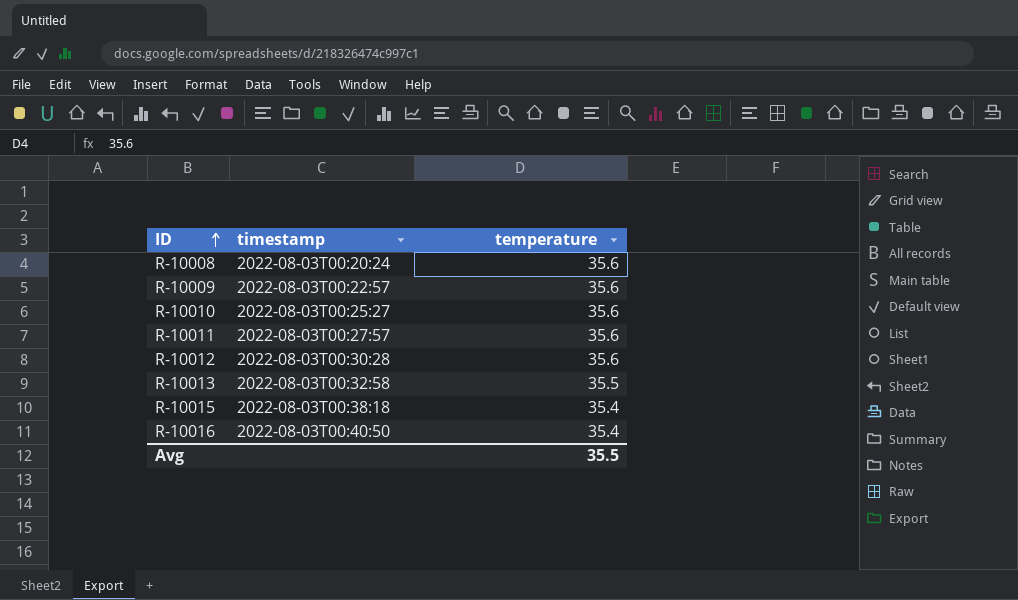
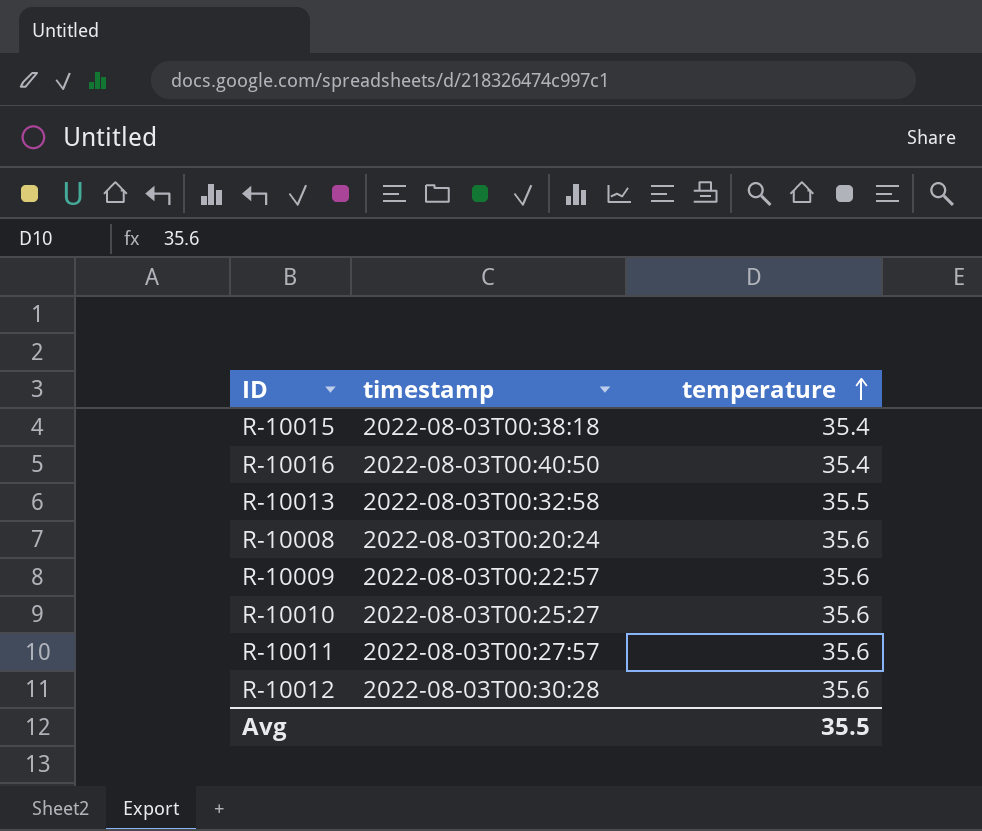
row order: ID ascending -> temperature ascending

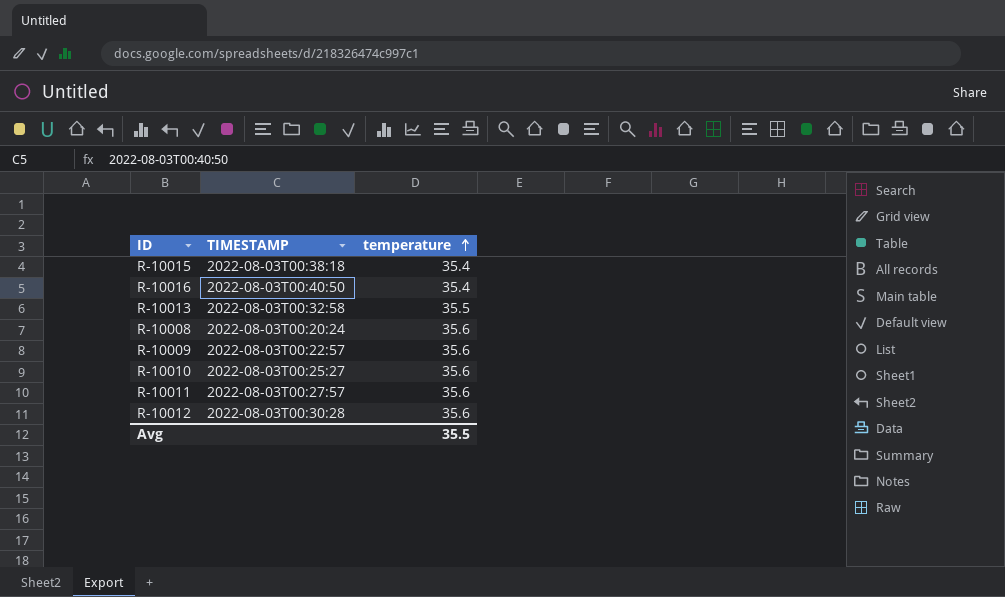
column name: timestamp -> TIMESTAMP

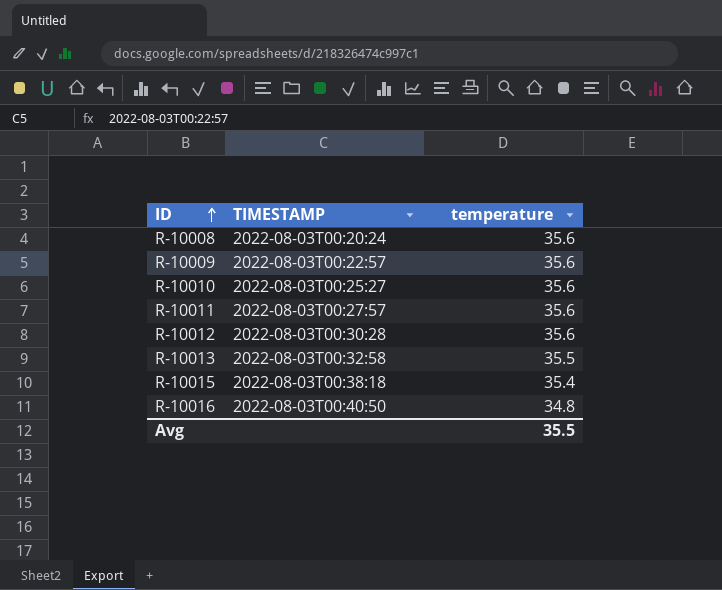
row order: temperature ascending -> ID ascending
R-10016 | temperature: 35.4 -> 34.8

